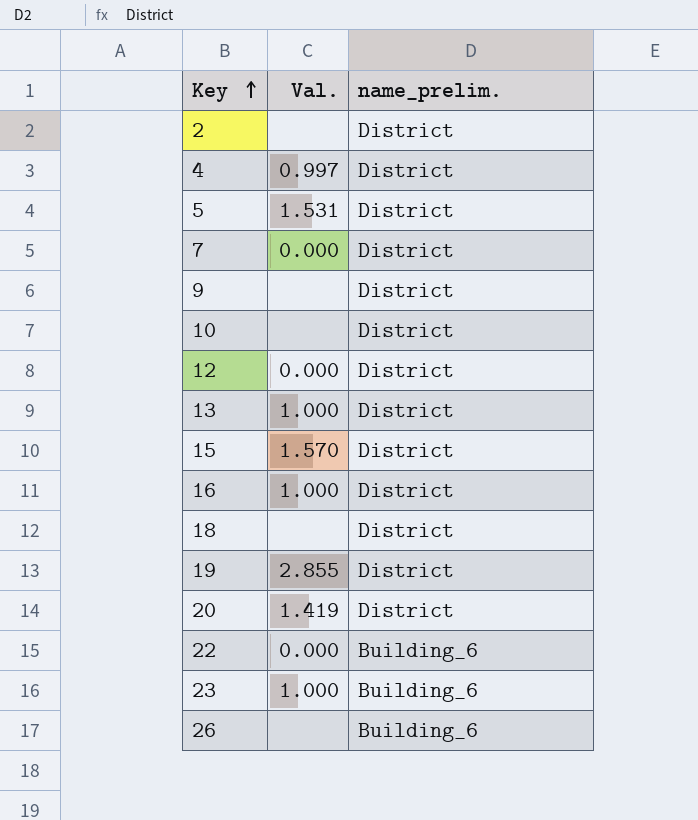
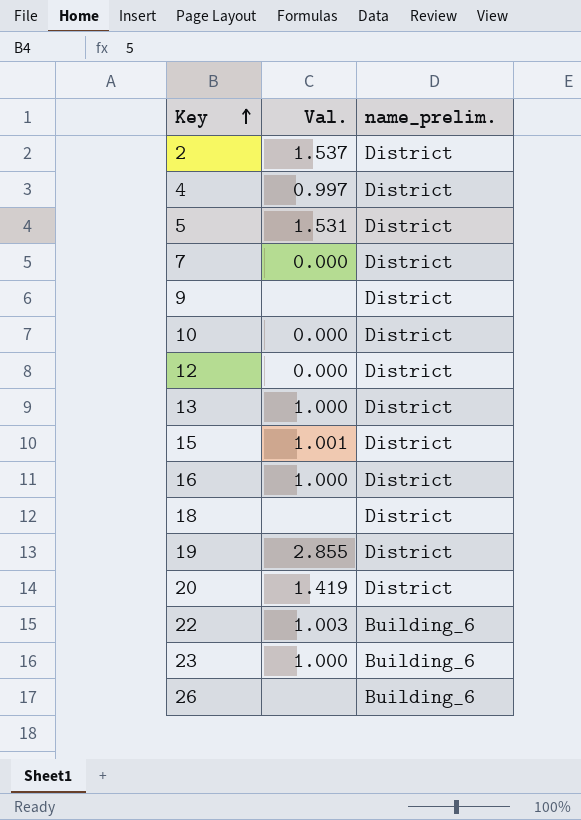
2 | Val.: none -> 1.537
10 | Val.: none -> 0.000
15 | Val.: 1.570 -> 1.001
22 | Val.: 0.000 -> 1.003

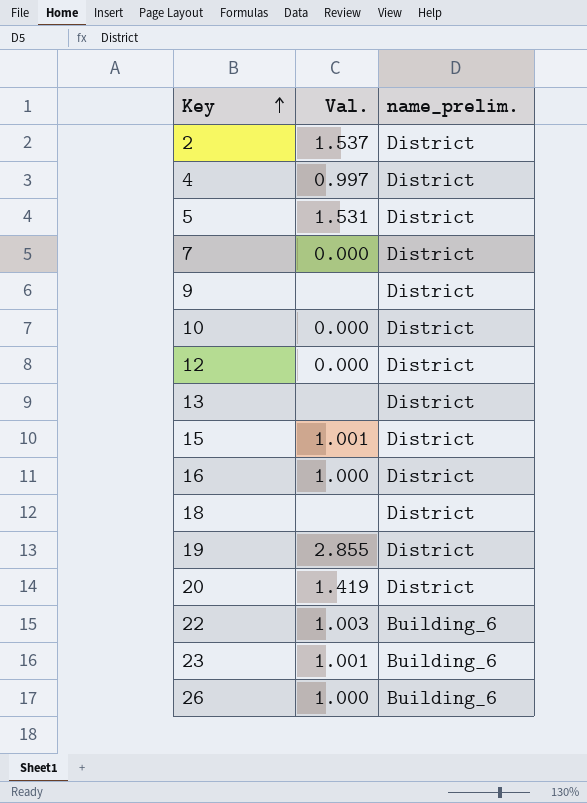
13 | Val.: 1.000 -> none
23 | Val.: 1.000 -> 1.001
26 | Val.: none -> 1.000

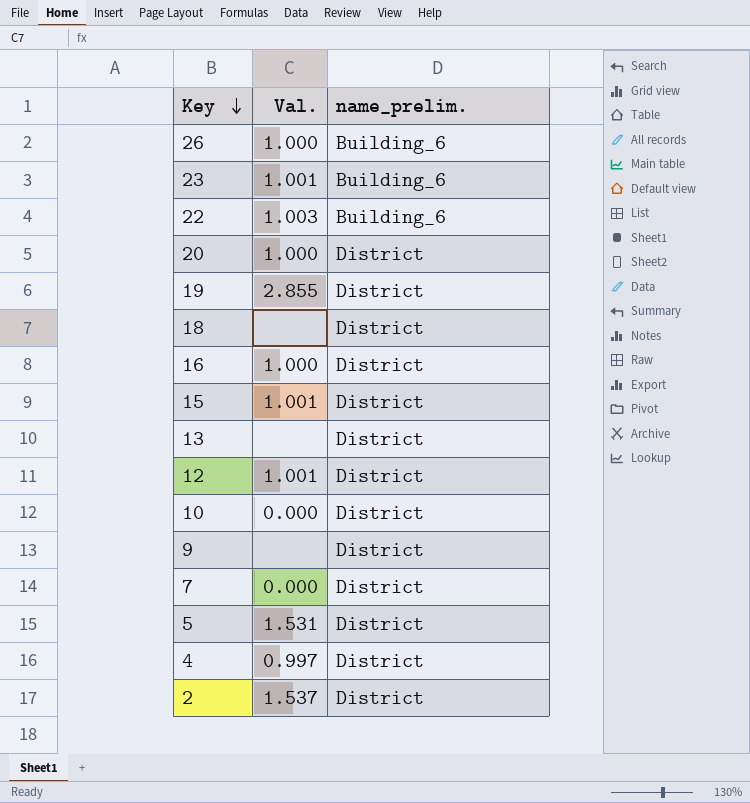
row order: Key ascending -> Key descending
20 | Val.: 1.419 -> 1.000
12 | Val.: 0.000 -> 1.001

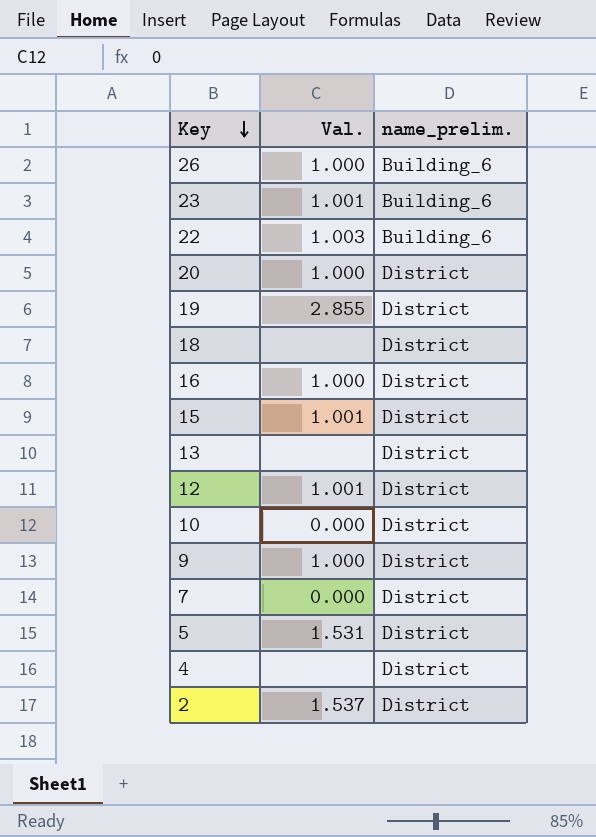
9 | Val.: none -> 1.000
4 | Val.: 0.997 -> none

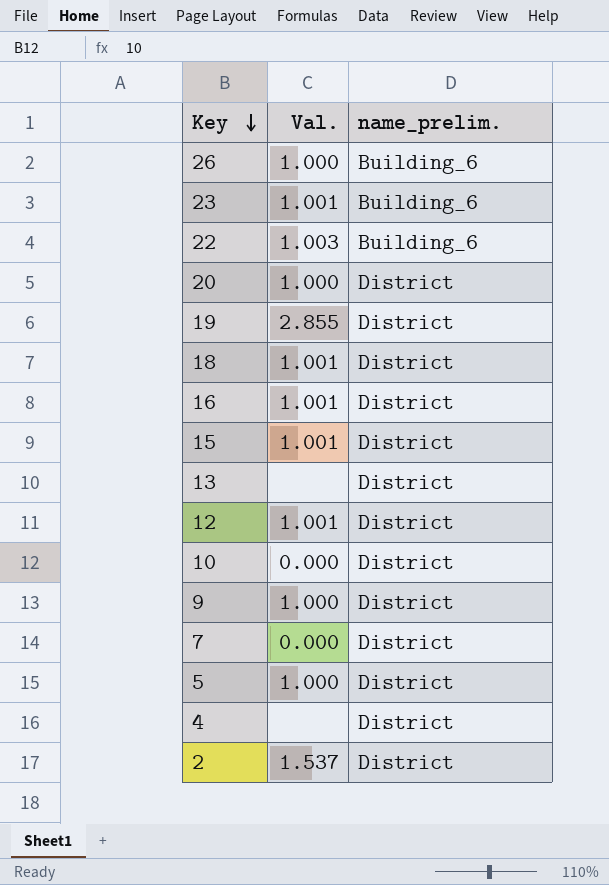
18 | Val.: none -> 1.001
16 | Val.: 1.000 -> 1.001
5 | Val.: 1.531 -> 1.000

